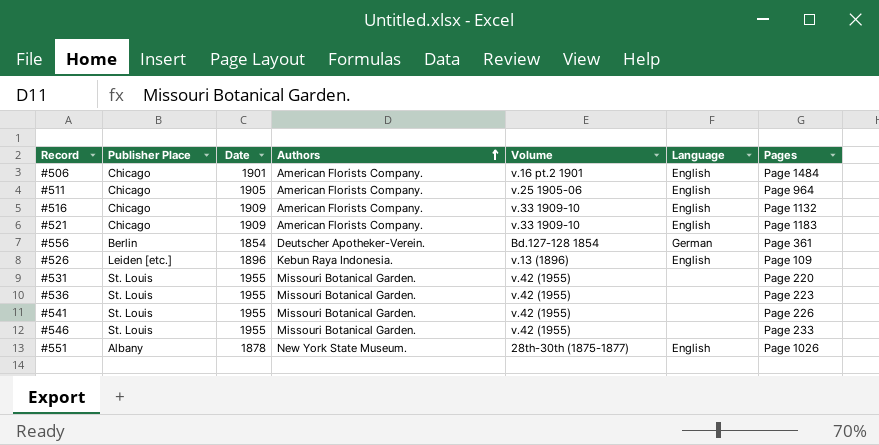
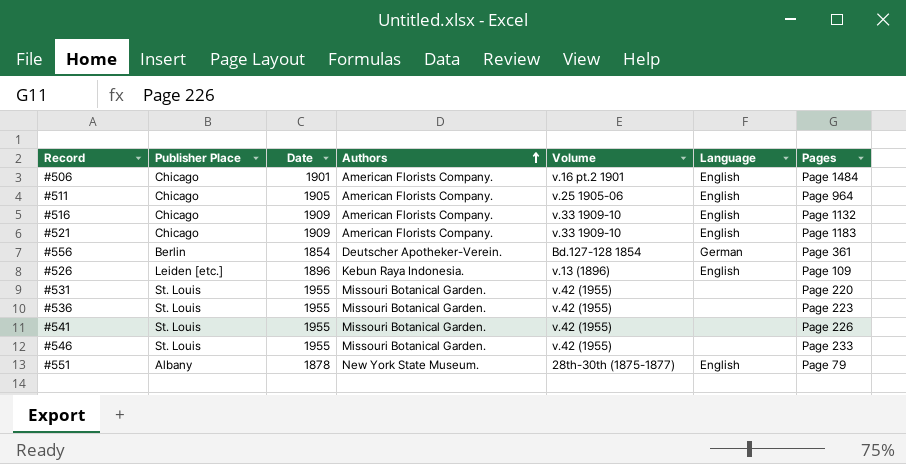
#551 | Pages: Page 1026 -> Page 79

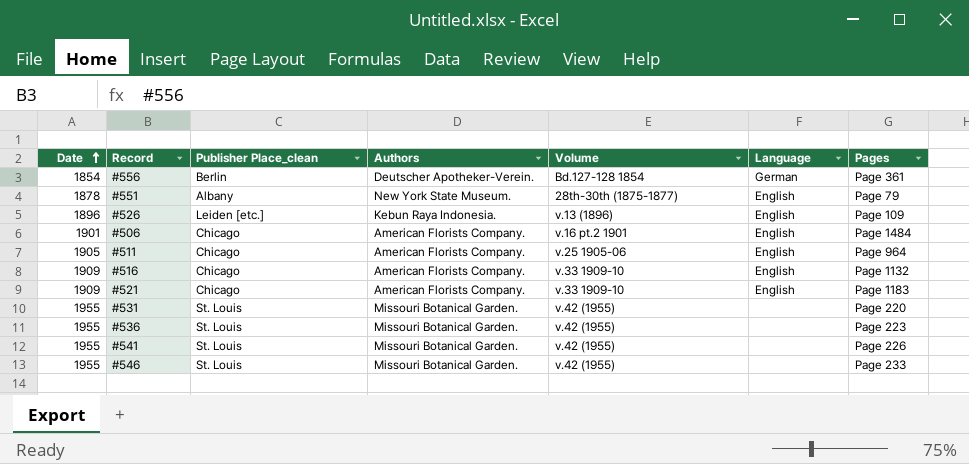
row order: Authors ascending -> Date ascending
column Date | position: 3 -> 1
column name: Publisher Place -> Publisher Place_clean

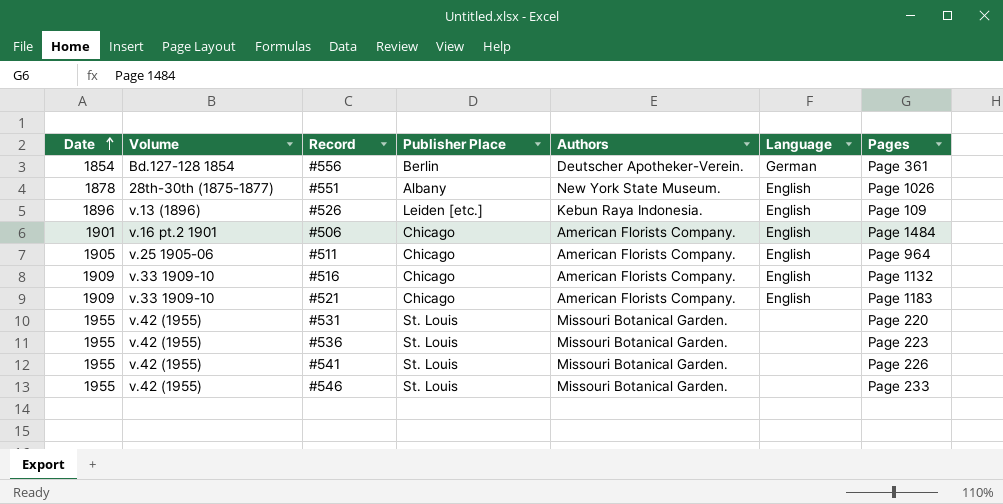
column Volume | position: 5 -> 2
column name: Publisher Place_clean -> Publisher Place
#551 | Pages: Page 79 -> Page 1026

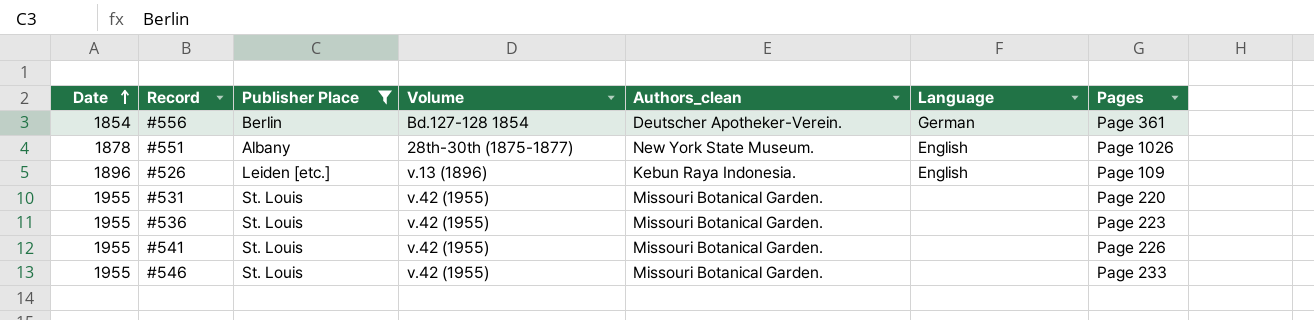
filter: none -> Publisher Place != Chicago
column Volume | position: 2 -> 4
column name: Authors -> Authors_clean

